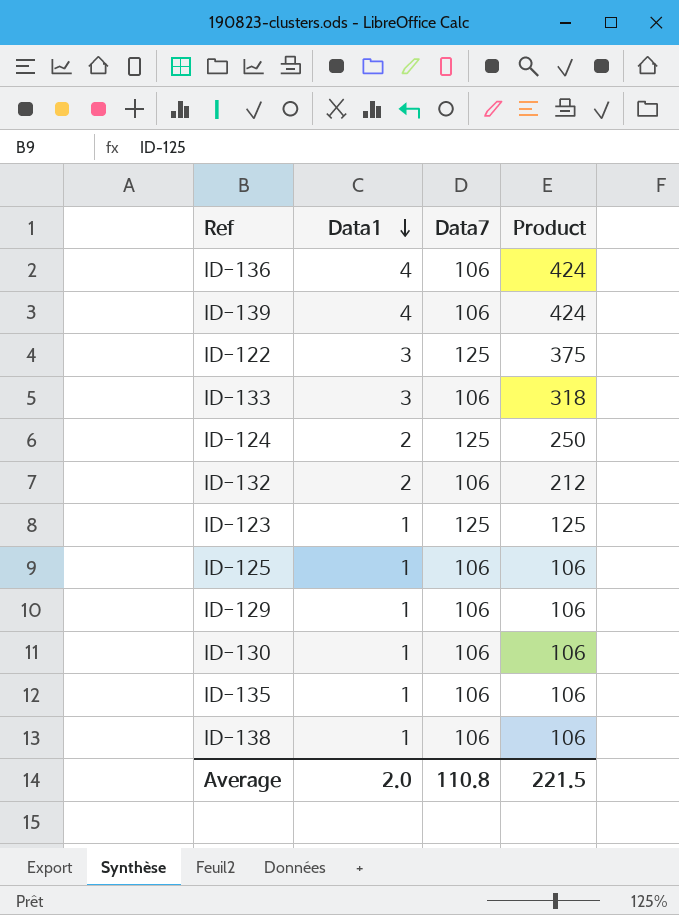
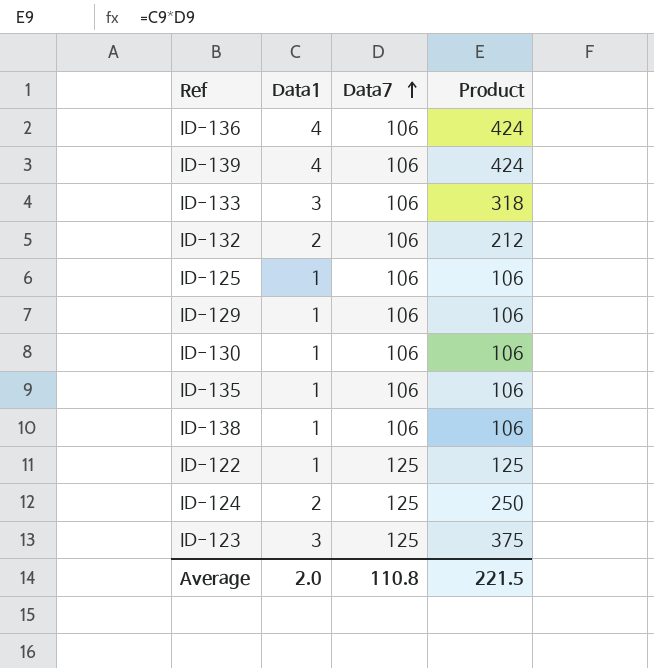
row order: Data1 descending -> Data7 ascending
ID-122 | Data1: 3 -> 1
ID-122 | Product: 375 -> 125
ID-123 | Data1: 1 -> 3
ID-123 | Product: 125 -> 375

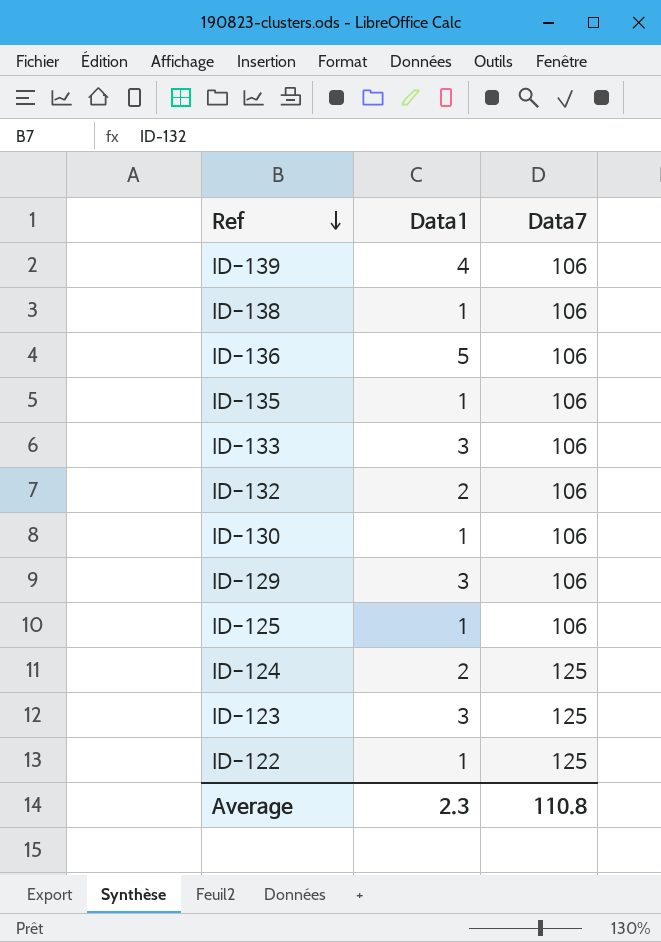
row order: Data7 ascending -> Ref descending
column Product | formula: [Data1] * [Data7] -> none
ID-136 | Data1: 4 -> 5
ID-129 | Data1: 1 -> 3
Average | Data1: 2.0 -> 2.3

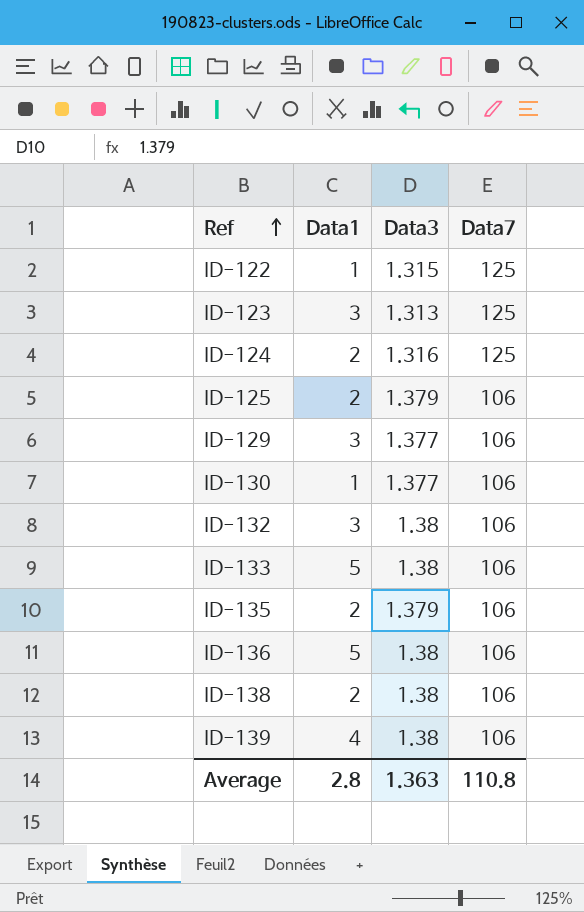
row order: Ref descending -> Ref ascending
column Data3 | position: none -> 3
ID-125 | Data1: 1 -> 2
ID-132 | Data1: 2 -> 3
ID-133 | Data1: 3 -> 5
ID-135 | Data1: 1 -> 2
ID-138 | Data1: 1 -> 2
Average | Data1: 2.3 -> 2.8

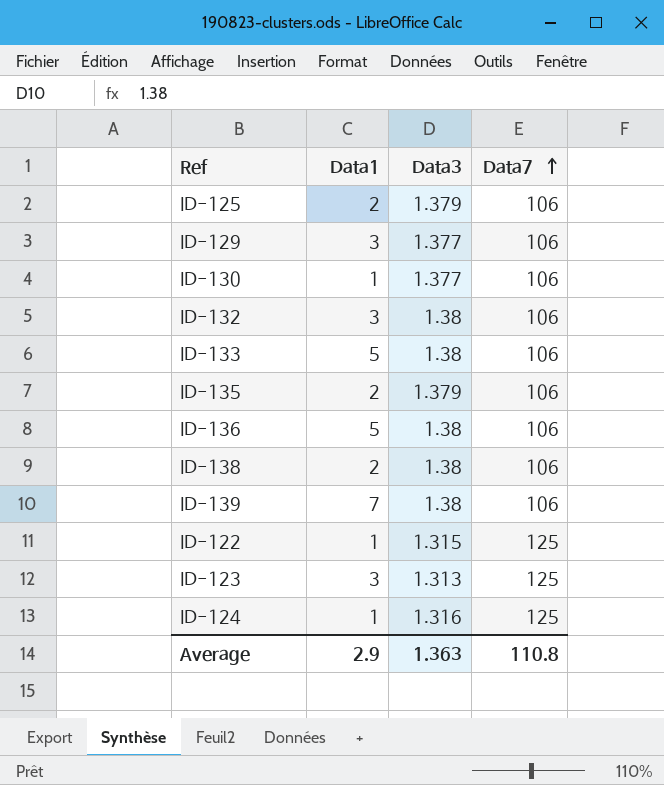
row order: Ref ascending -> Data7 ascending
ID-139 | Data1: 4 -> 7
ID-124 | Data1: 2 -> 1
Average | Data1: 2.8 -> 2.9

